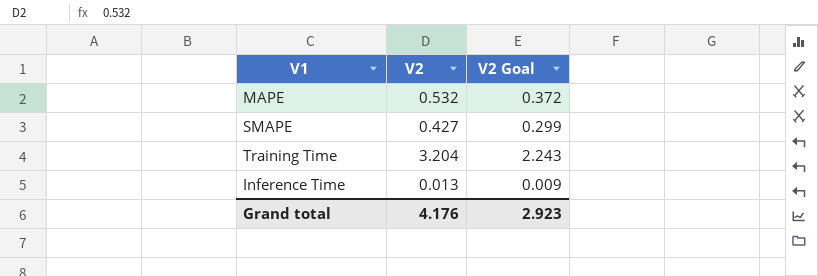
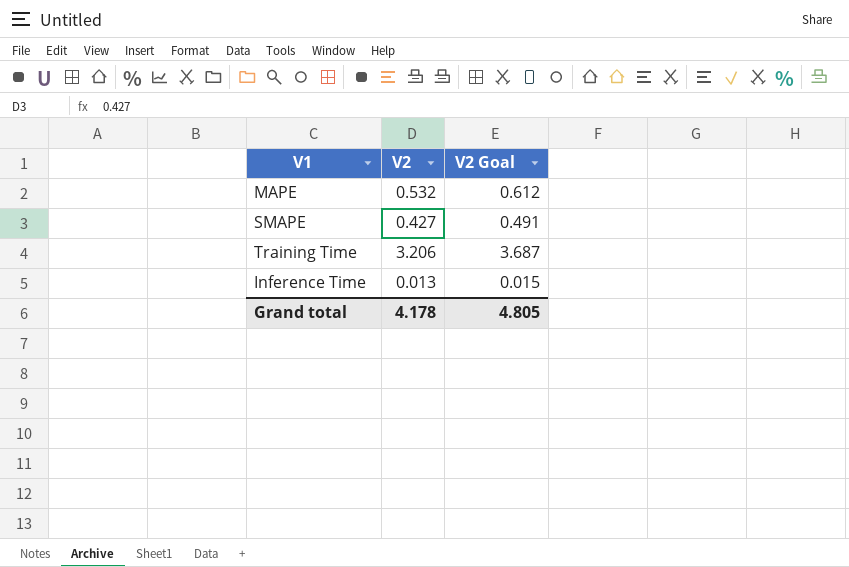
column V2 Goal | formula: [V2] * 0.7 -> [V2] * 1.15
Training Time | V2: 3.204 -> 3.206
Grand total | V2: 4.176 -> 4.178
Grand total | V2 Goal: 2.923 -> 4.805

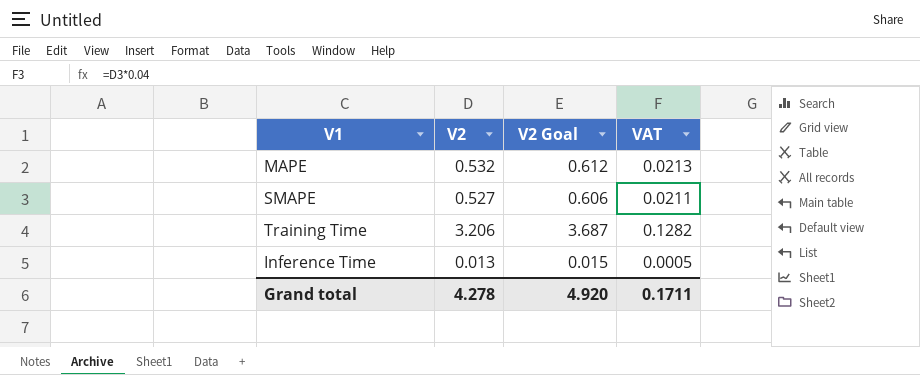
column VAT | formula: none -> [V2] * 0.04
SMAPE | V2: 0.427 -> 0.527
SMAPE | V2 Goal: 0.491 -> 0.606
Grand total | V2: 4.178 -> 4.278
Grand total | V2 Goal: 4.805 -> 4.920

